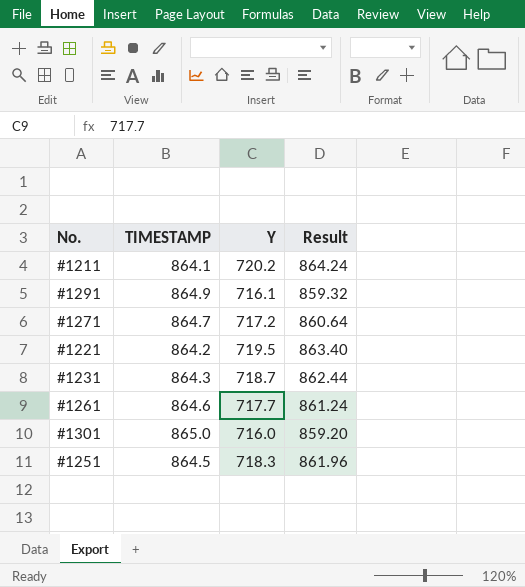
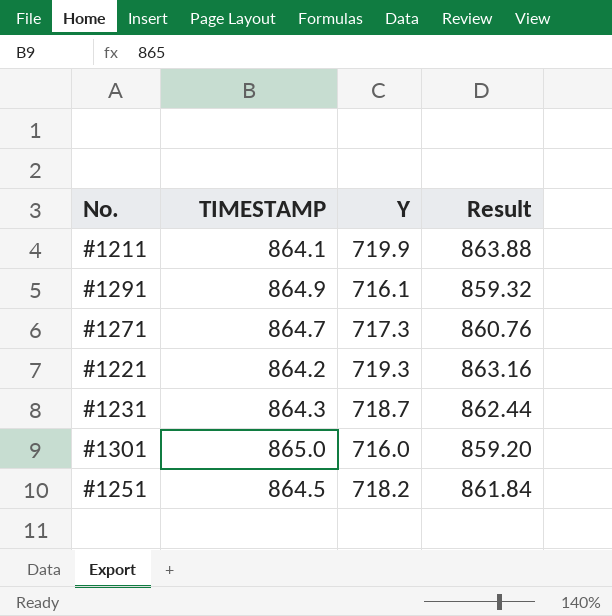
row #1261: 864.6 | 717.7 | 861.24 -> none
#1211 | Y: 720.2 -> 719.9
#1211 | Result: 864.24 -> 863.88
#1271 | Y: 717.2 -> 717.3
#1271 | Result: 860.64 -> 860.76
#1221 | Y: 719.5 -> 719.3
#1221 | Result: 863.40 -> 863.16
#1251 | Y: 718.3 -> 718.2
#1251 | Result: 861.96 -> 861.84

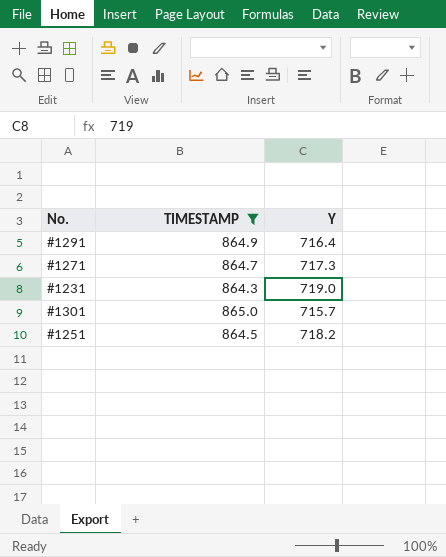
filter: none -> TIMESTAMP >= 864.3
column Result | formula: [Y] * 1.2 -> none
#1291 | Y: 716.1 -> 716.4
#1231 | Y: 718.7 -> 719.0
#1301 | Y: 716.0 -> 715.7

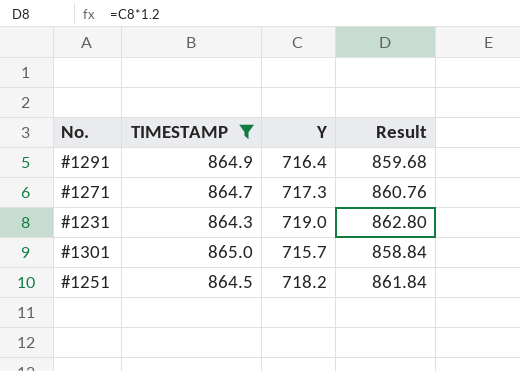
column Result | formula: none -> [Y] * 1.2

